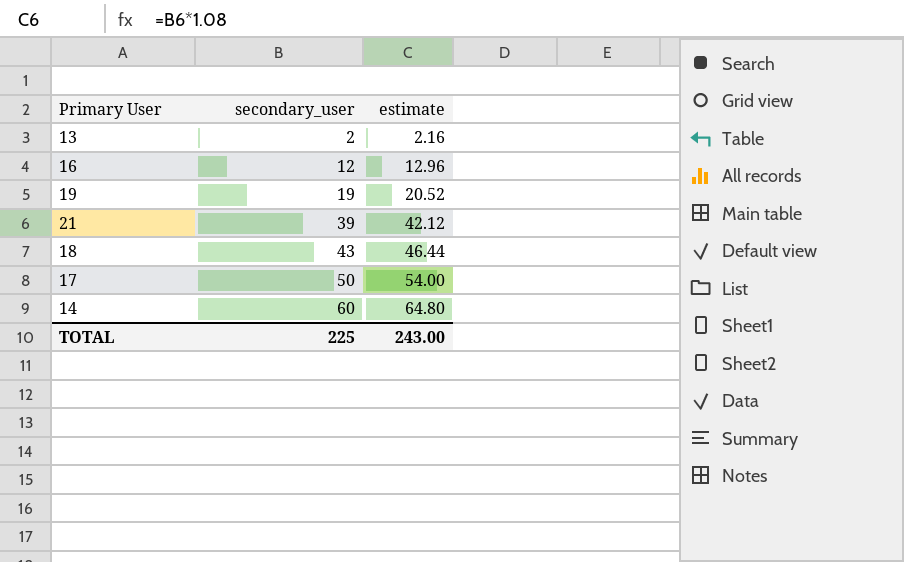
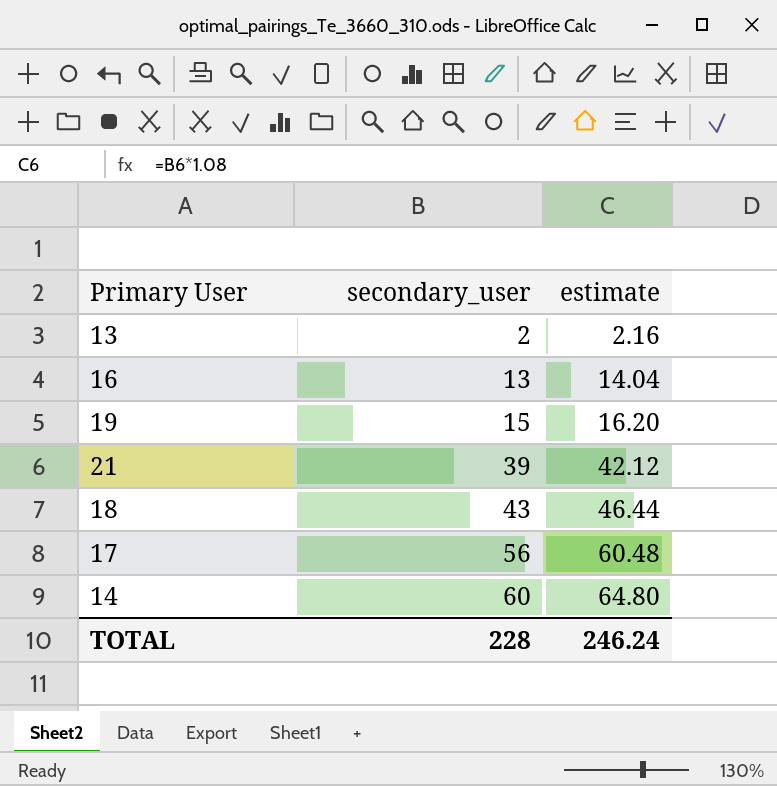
16 | secondary_user: 12 -> 13
16 | estimate: 12.96 -> 14.04
19 | secondary_user: 19 -> 15
19 | estimate: 20.52 -> 16.20
17 | secondary_user: 50 -> 56
17 | estimate: 54.00 -> 60.48
TOTAL | secondary_user: 225 -> 228
TOTAL | estimate: 243.00 -> 246.24

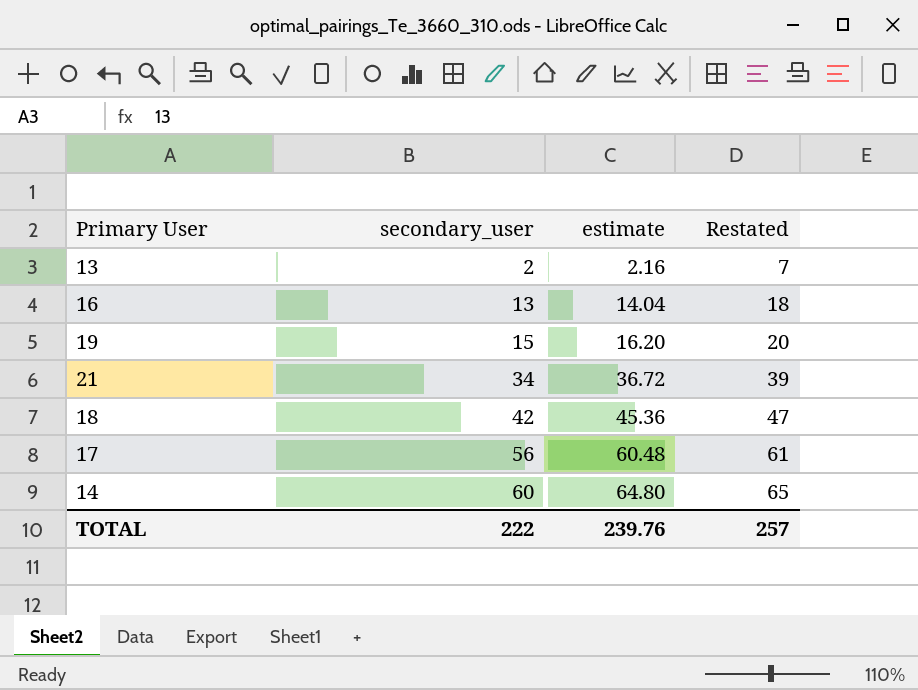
column Restated | formula: none -> [secondary_user] + 5
21 | secondary_user: 39 -> 34
21 | estimate: 42.12 -> 36.72
18 | secondary_user: 43 -> 42
18 | estimate: 46.44 -> 45.36
TOTAL | secondary_user: 228 -> 222
TOTAL | estimate: 246.24 -> 239.76

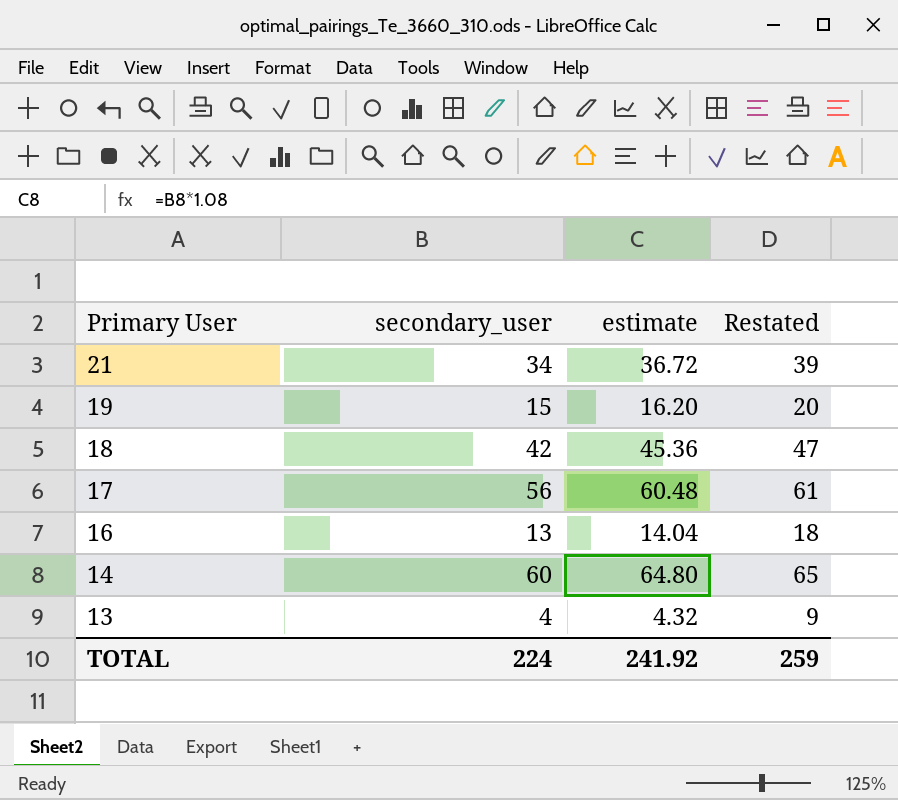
row order: secondary_user ascending -> Primary User descending
13 | secondary_user: 2 -> 4
13 | estimate: 2.16 -> 4.32
13 | Restated: 7 -> 9
TOTAL | secondary_user: 222 -> 224
TOTAL | estimate: 239.76 -> 241.92
TOTAL | Restated: 257 -> 259

